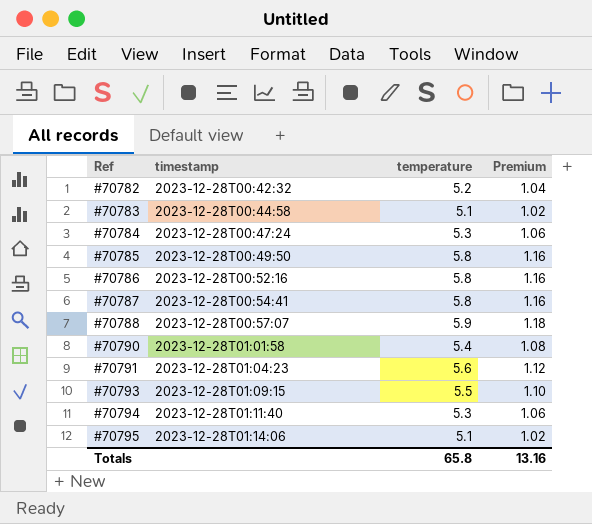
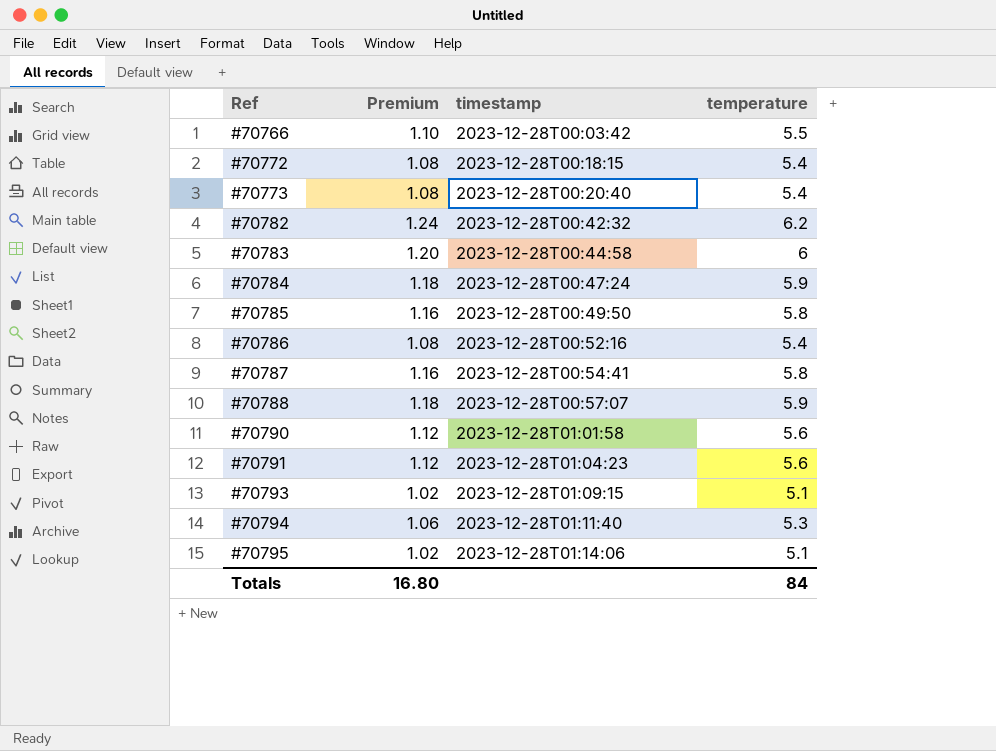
column Premium | position: 4 -> 2
row #70766: none -> 1.10 | 2023-12-28T00:03:42 | 5.5
row #70772: none -> 1.08 | 2023-12-28T00:18:15 | 5.4
row #70773: none -> 1.08 | 2023-12-28T00:20:40 | 5.4
#70782 | Premium: 1.04 -> 1.24
#70782 | temperature: 5.2 -> 6.2
#70783 | Premium: 1.02 -> 1.20
#70783 | temperature: 5.1 -> 6
#70784 | Premium: 1.06 -> 1.18
#70784 | temperature: 5.3 -> 5.9
#70786 | Premium: 1.16 -> 1.08
#70786 | temperature: 5.8 -> 5.4
#70790 | Premium: 1.08 -> 1.12
#70790 | temperature: 5.4 -> 5.6
#70793 | Premium: 1.10 -> 1.02
#70793 | temperature: 5.5 -> 5.1
Totals | Premium: 13.16 -> 16.80
Totals | temperature: 65.8 -> 84

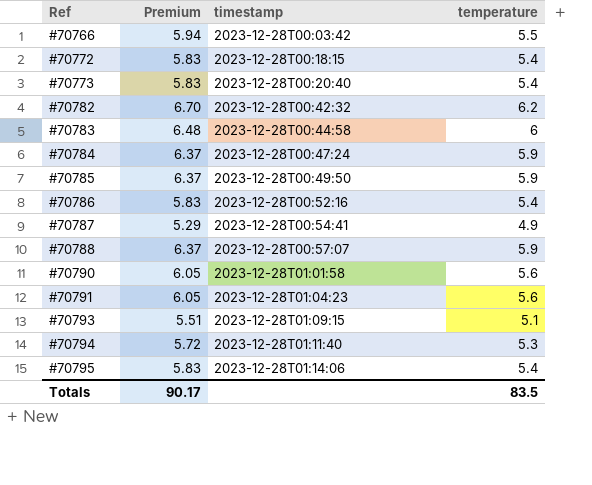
column Premium | formula: [temperature] * 0.2 -> [temperature] * 1.08
#70785 | temperature: 5.8 -> 5.9
#70787 | temperature: 5.8 -> 4.9
#70795 | temperature: 5.1 -> 5.4
Totals | Premium: 16.80 -> 90.17
Totals | temperature: 84 -> 83.5

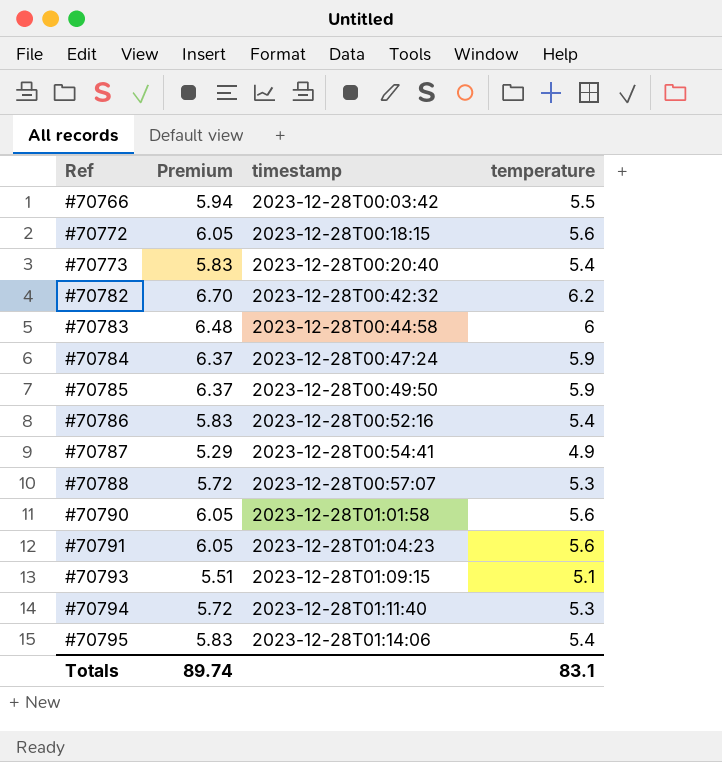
#70772 | Premium: 5.83 -> 6.05
#70772 | temperature: 5.4 -> 5.6
#70788 | Premium: 6.37 -> 5.72
#70788 | temperature: 5.9 -> 5.3
Totals | Premium: 90.17 -> 89.74
Totals | temperature: 83.5 -> 83.1

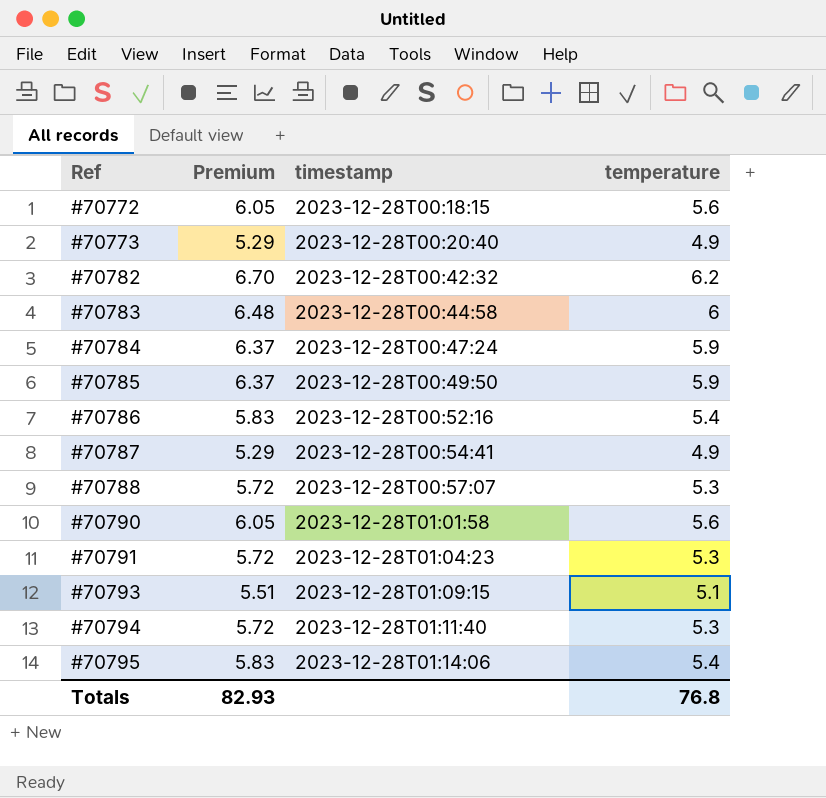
row #70766: 5.94 | 2023-12-28T00:03:42 | 5.5 -> none
#70773 | Premium: 5.83 -> 5.29
#70773 | temperature: 5.4 -> 4.9
#70791 | Premium: 6.05 -> 5.72
#70791 | temperature: 5.6 -> 5.3
Totals | Premium: 89.74 -> 82.93
Totals | temperature: 83.1 -> 76.8

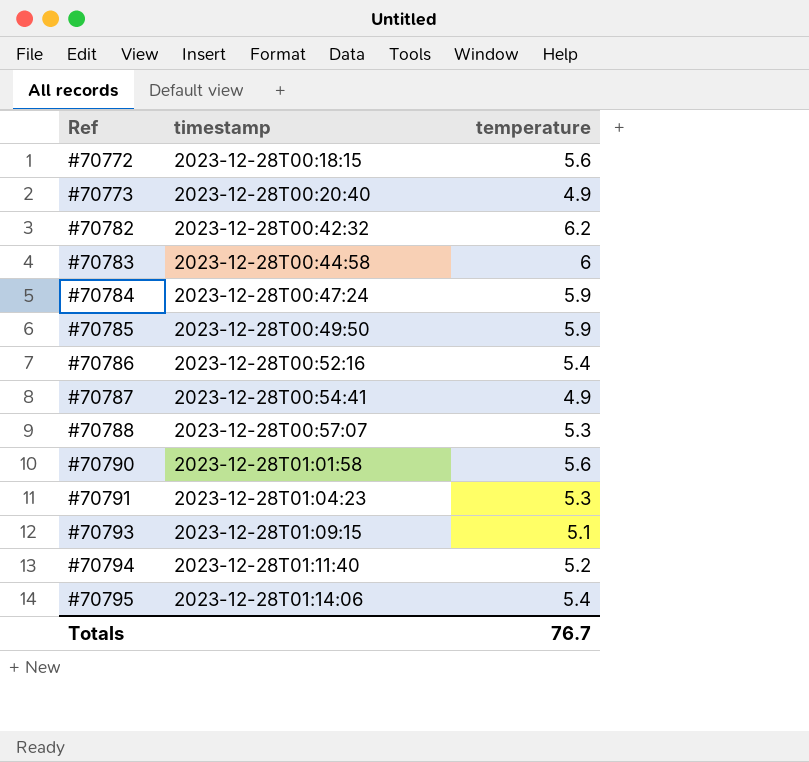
column Premium | formula: [temperature] * 1.08 -> none
#70794 | temperature: 5.3 -> 5.2
Totals | temperature: 76.8 -> 76.7

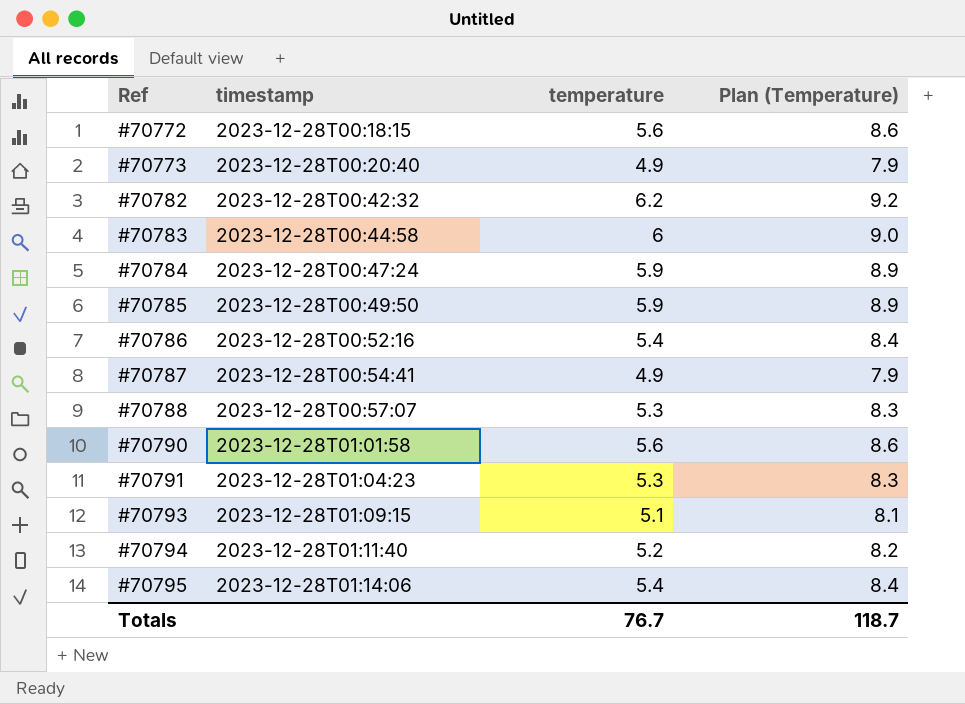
column Plan (Temperature) | formula: none -> [temperature] + 3

